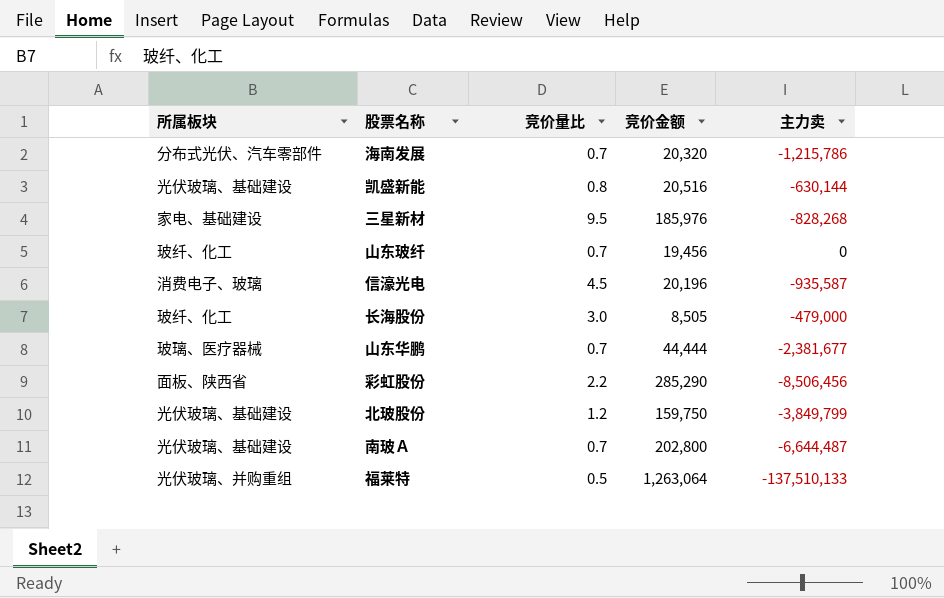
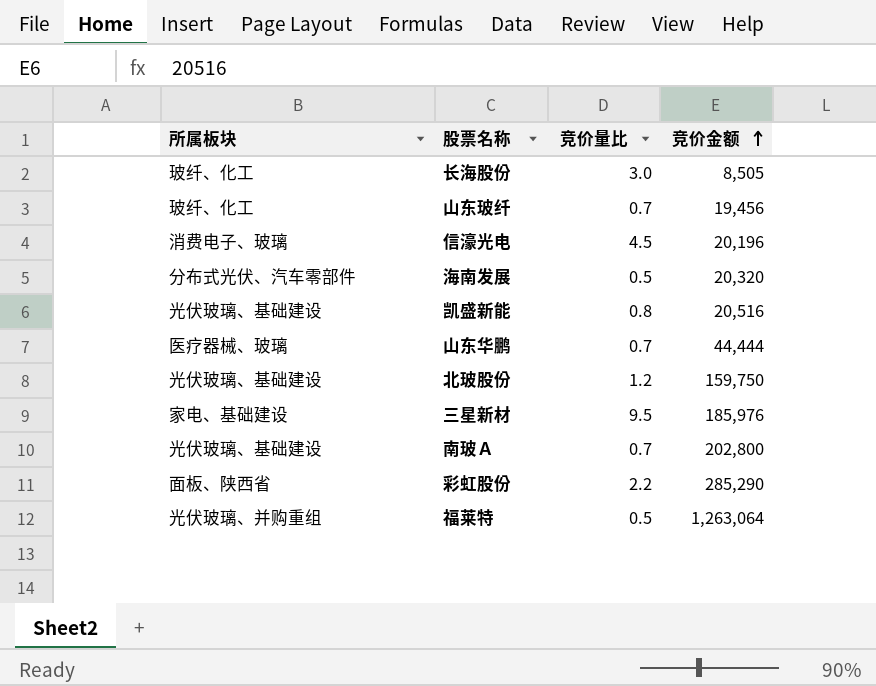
row order: none -> 竞价金额 ascending
column 主力卖 | position: 5 -> none
海南发展 | 竞价量比: 0.7 -> 0.5
山东华鹏 | 所属板块: 玻璃、医疗器械 -> 医疗器械、玻璃

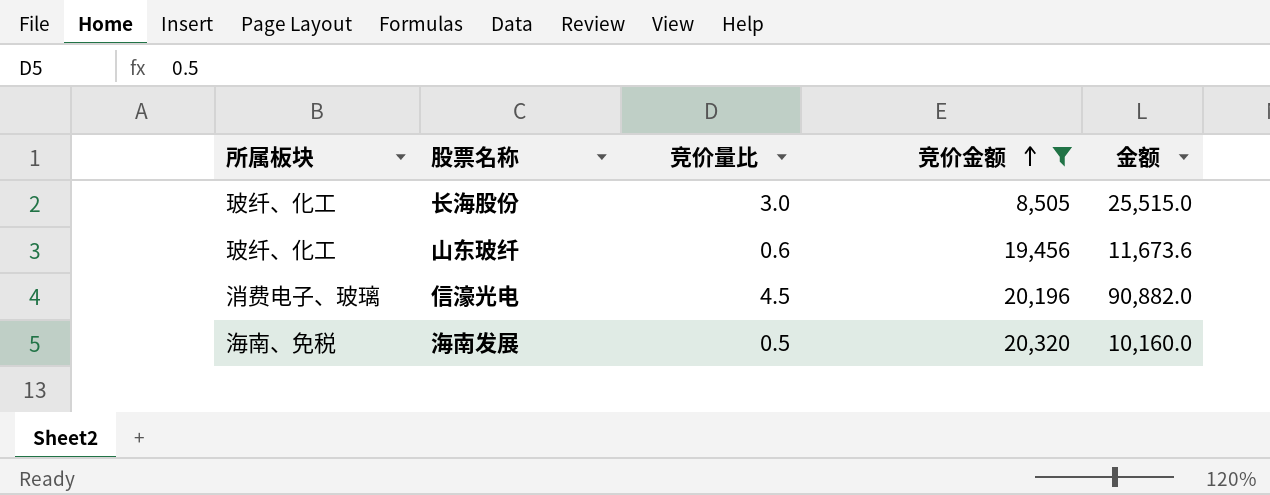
filter: none -> 竞价金额 <= 20,320
column 金额 | formula: none -> [竞价量比] * [竞价金额]
山东玻纤 | 竞价量比: 0.7 -> 0.6
海南发展 | 所属板块: 分布式光伏、汽车零部件 -> 海南、免税

